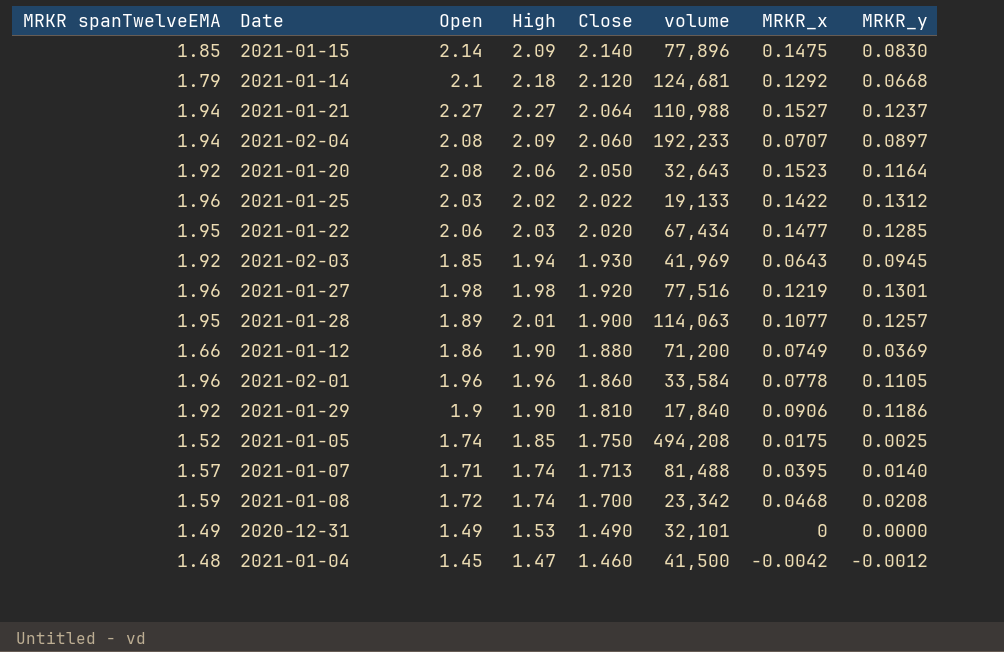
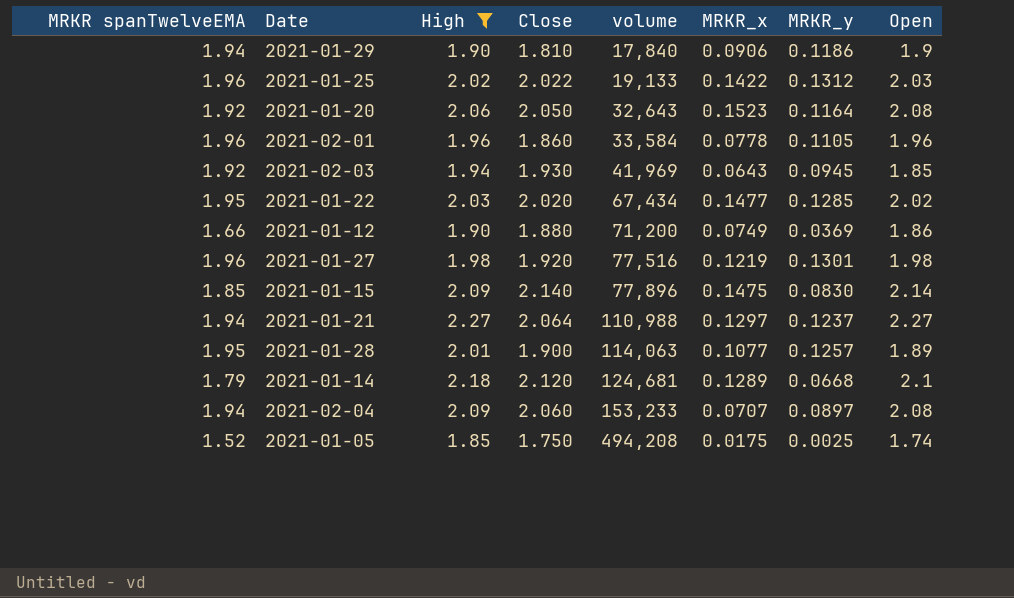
filter: none -> High >= 1.85
row order: Close descending -> volume ascending
column Open | position: 3 -> 8
2021-01-29 | MRKR spanTwelveEMA: 1.92 -> 1.94
2021-01-22 | Open: 2.06 -> 2.02
2021-01-21 | MRKR_x: 0.1527 -> 0.1297
2021-01-14 | MRKR_x: 0.1292 -> 0.1289
2021-02-04 | volume: 192,233 -> 153,233

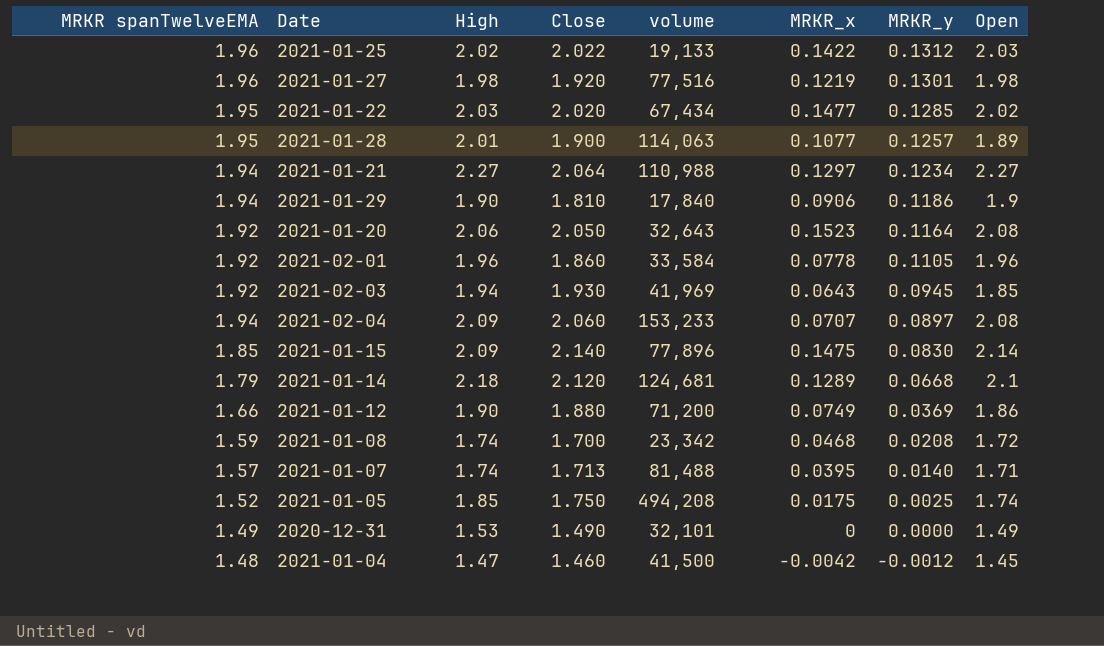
filter: High >= 1.85 -> none
row order: volume ascending -> MRKR_y descending
2021-01-21 | MRKR_y: 0.1237 -> 0.1234
2021-02-01 | MRKR spanTwelveEMA: 1.96 -> 1.92

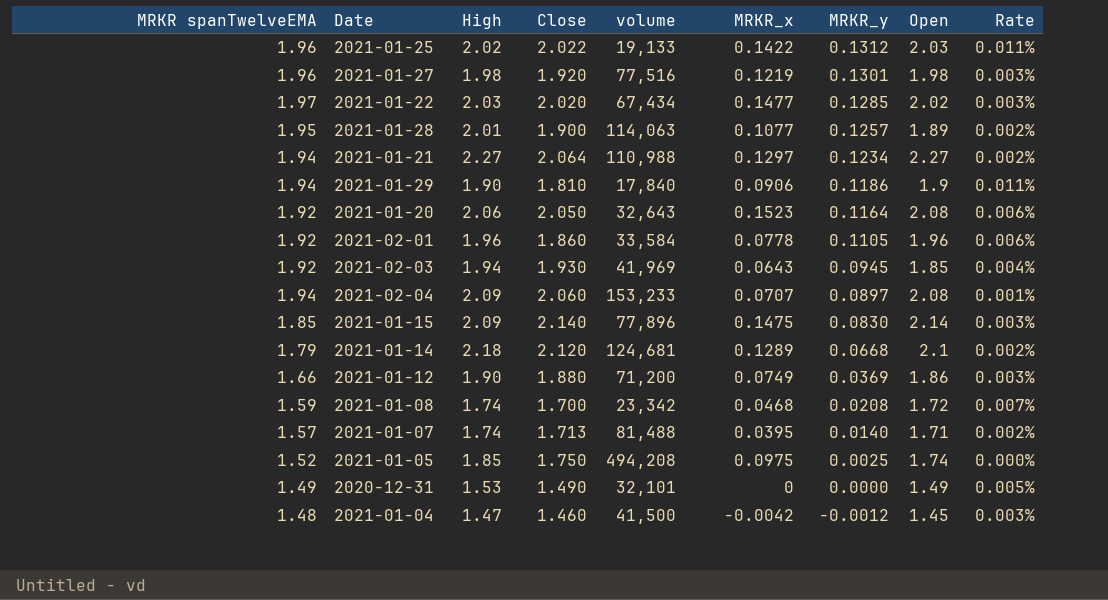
column Rate | formula: none -> [Open] / [volume]
2021-01-22 | MRKR spanTwelveEMA: 1.95 -> 1.97
2021-01-05 | MRKR_x: 0.0175 -> 0.0975

